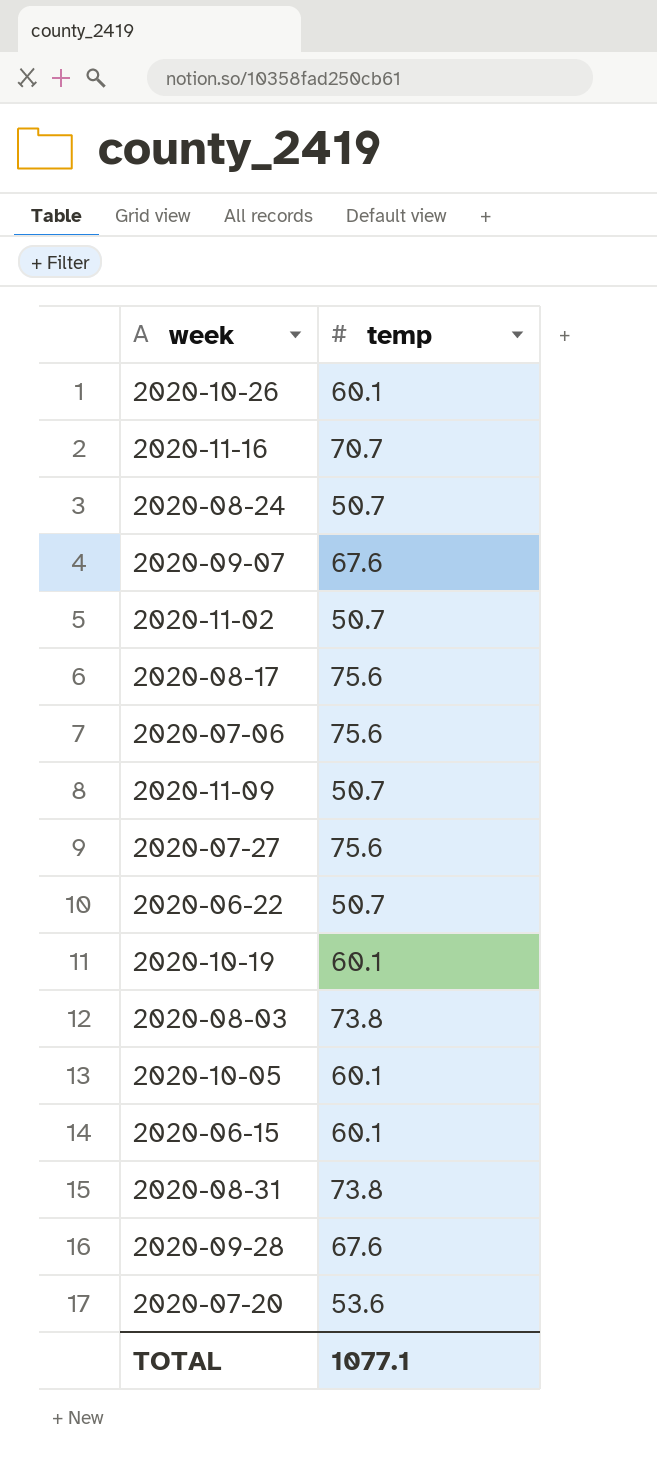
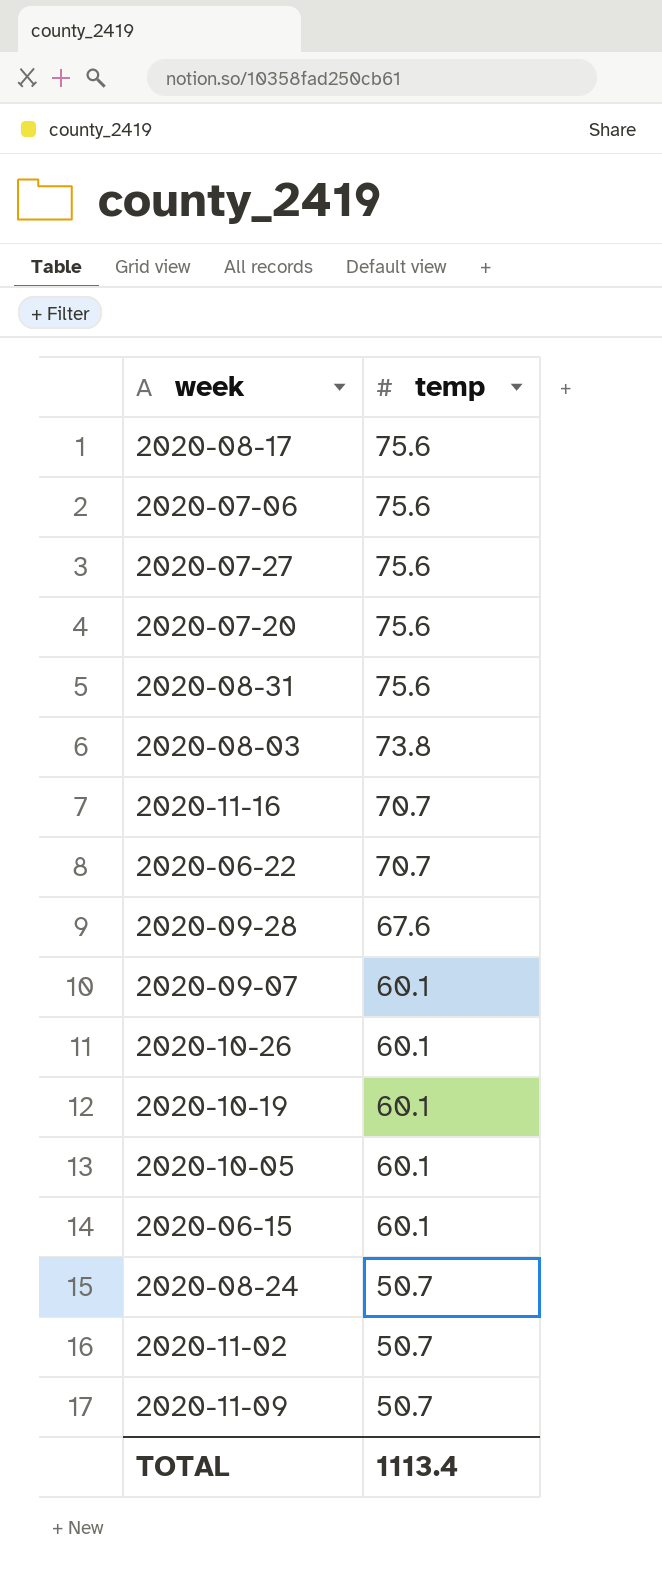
row order: none -> temp descending
2020-07-20 | temp: 53.6 -> 75.6
2020-08-31 | temp: 73.8 -> 75.6
2020-06-22 | temp: 50.7 -> 70.7
2020-09-07 | temp: 67.6 -> 60.1
TOTAL | temp: 1077.1 -> 1113.4

